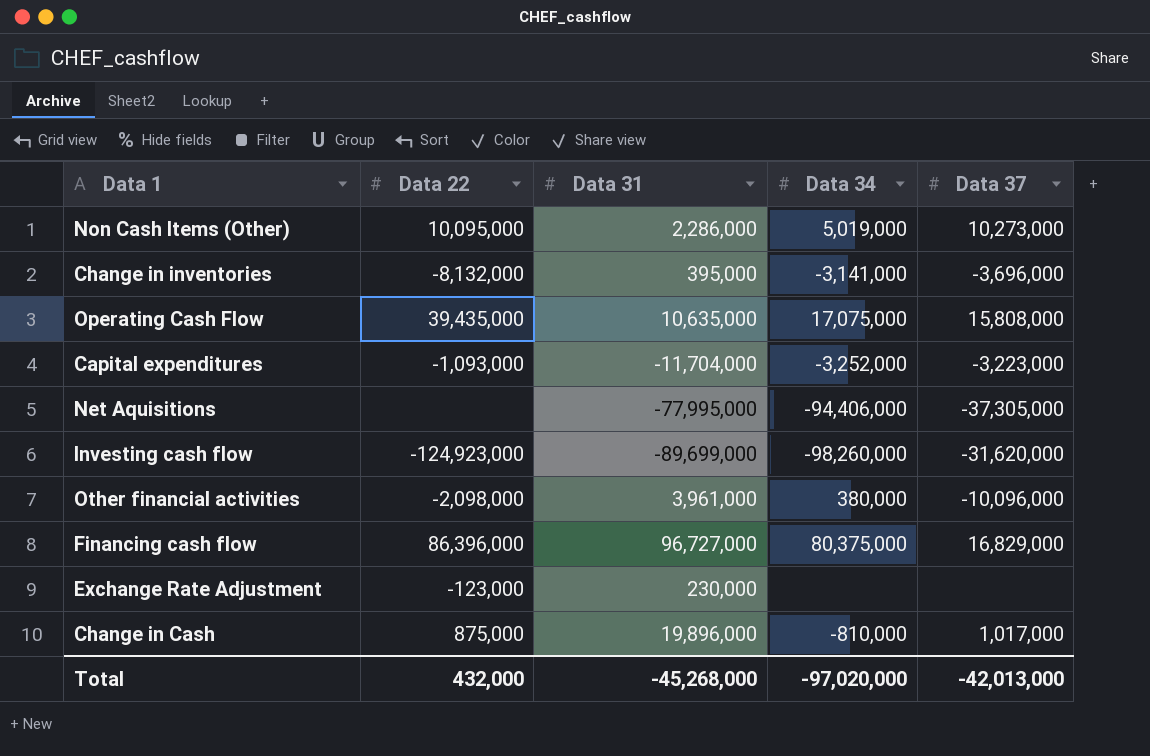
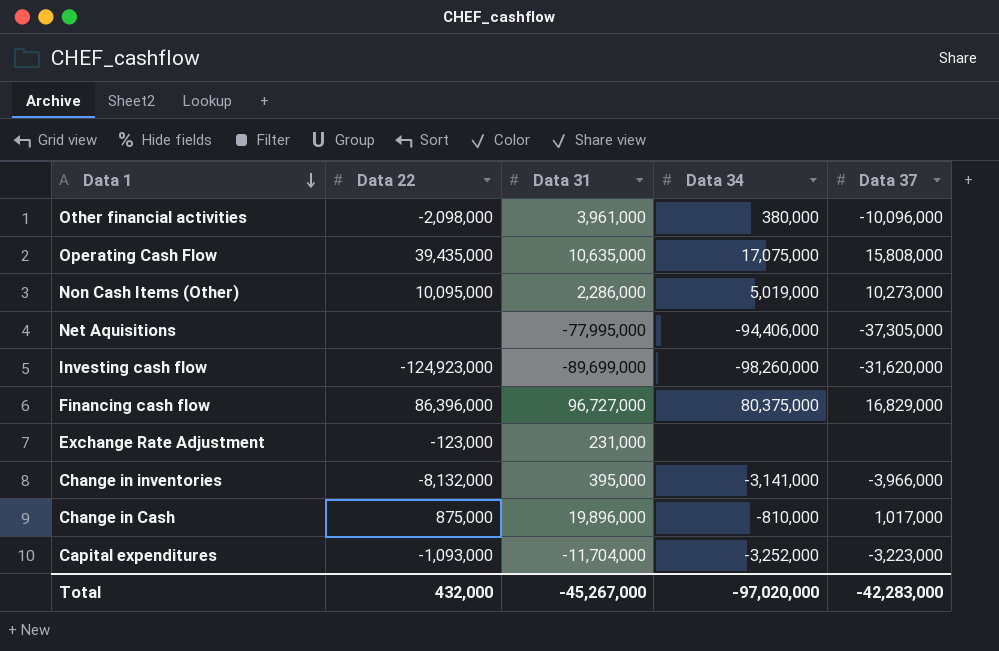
row order: none -> Data 1 descending
Exchange Rate Adjustment | Data 31: 230,000 -> 231,000
Change in inventories | Data 37: -3,696,000 -> -3,966,000
Total | Data 31: -45,268,000 -> -45,267,000
Total | Data 37: -42,013,000 -> -42,283,000

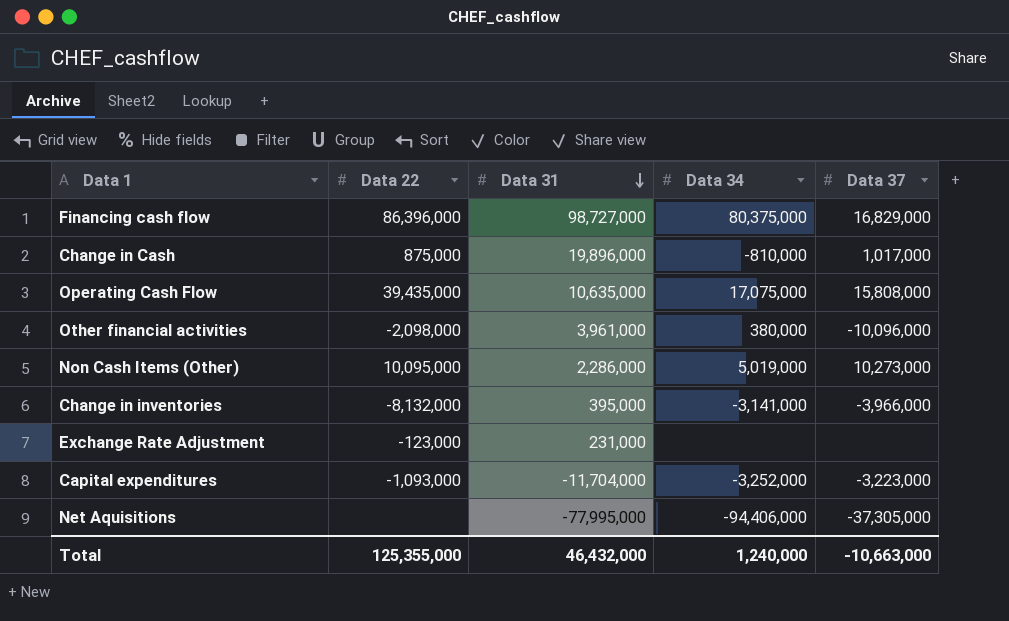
row order: Data 1 descending -> Data 31 descending
row Investing cash flow: -124,923,000 | -89,699,000 | -98,260,000 | -31,620,000 -> none
Financing cash flow | Data 31: 96,727,000 -> 98,727,000
Total | Data 22: 432,000 -> 125,355,000
Total | Data 31: -45,267,000 -> 46,432,000
Total | Data 34: -97,020,000 -> 1,240,000
Total | Data 37: -42,283,000 -> -10,663,000

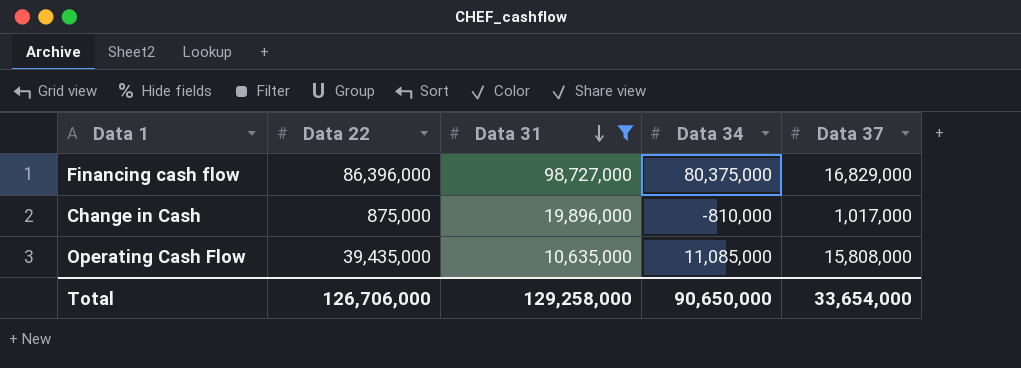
filter: none -> Data 31 >= 10,635,000
Operating Cash Flow | Data 34: 17,075,000 -> 11,085,000
Total | Data 22: 125,355,000 -> 126,706,000
Total | Data 31: 46,432,000 -> 129,258,000
Total | Data 34: 1,240,000 -> 90,650,000
Total | Data 37: -10,663,000 -> 33,654,000

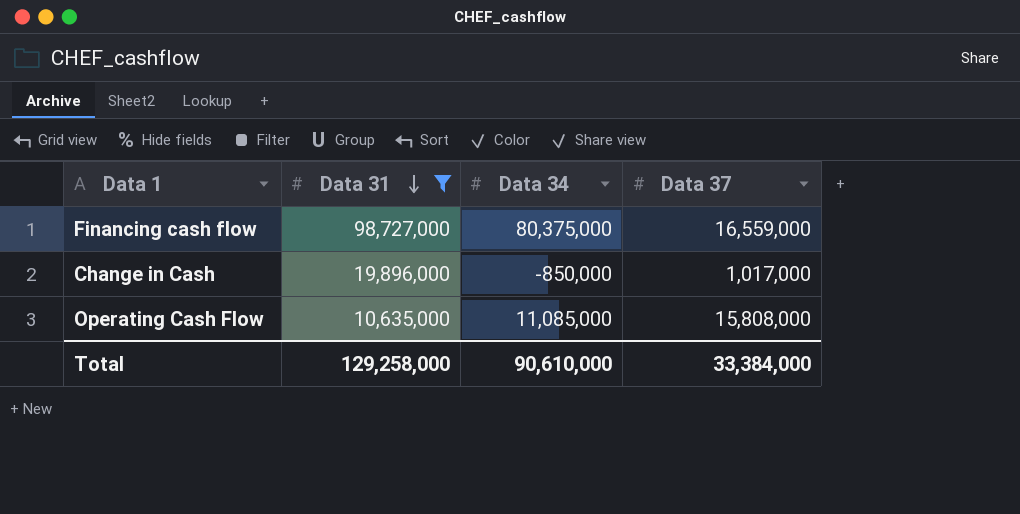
column Data 22 | position: 2 -> none
Financing cash flow | Data 37: 16,829,000 -> 16,559,000
Change in Cash | Data 34: -810,000 -> -850,000
Total | Data 34: 90,650,000 -> 90,610,000
Total | Data 37: 33,654,000 -> 33,384,000

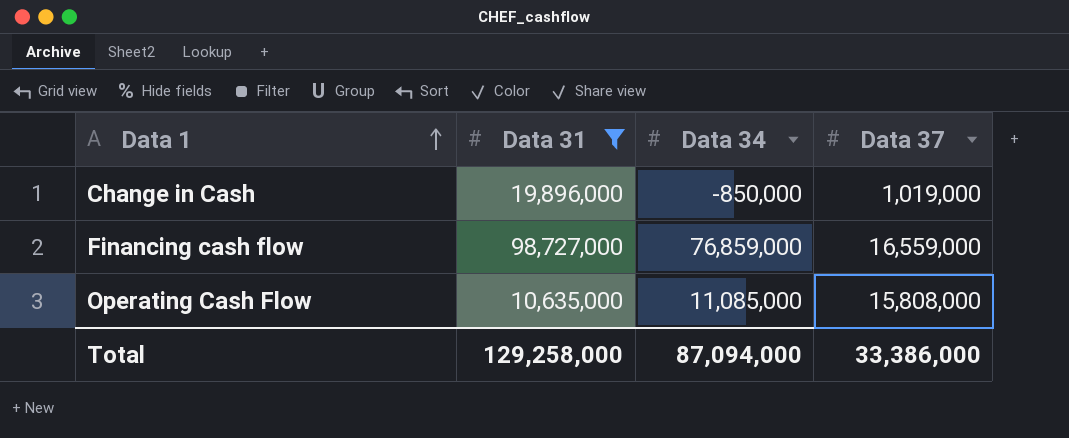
row order: Data 31 descending -> Data 1 ascending
Change in Cash | Data 37: 1,017,000 -> 1,019,000
Financing cash flow | Data 34: 80,375,000 -> 76,859,000
Total | Data 34: 90,610,000 -> 87,094,000
Total | Data 37: 33,384,000 -> 33,386,000

